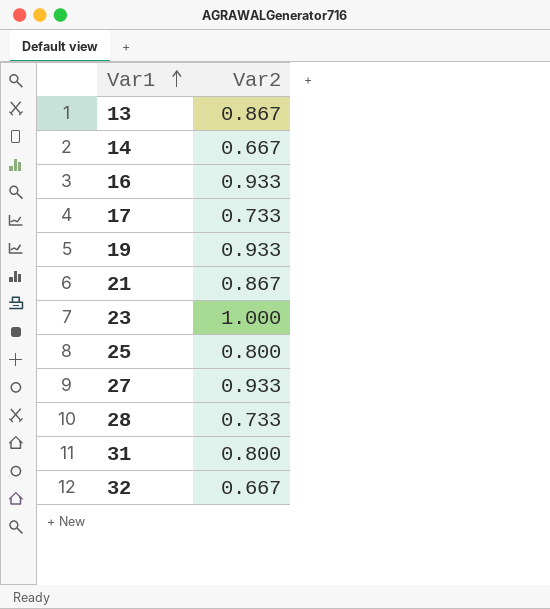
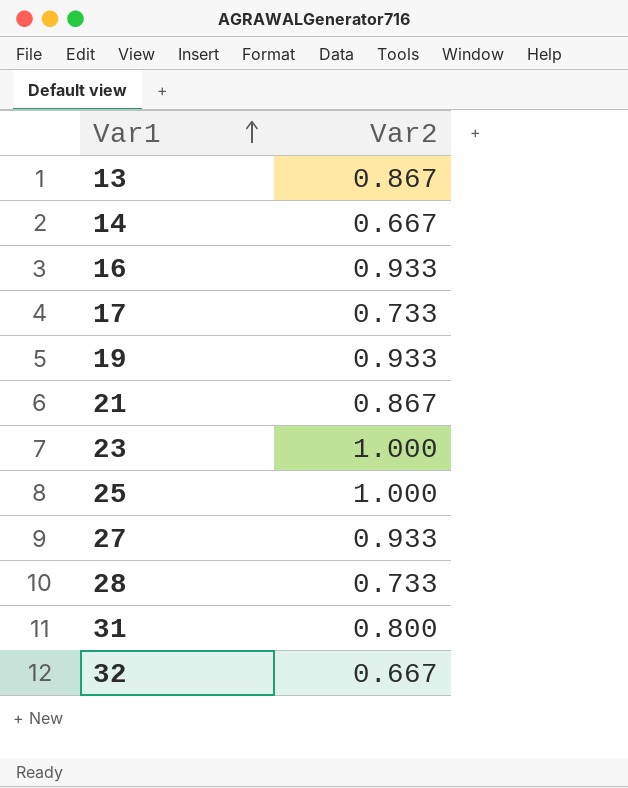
25 | Var2: 0.800 -> 1.000

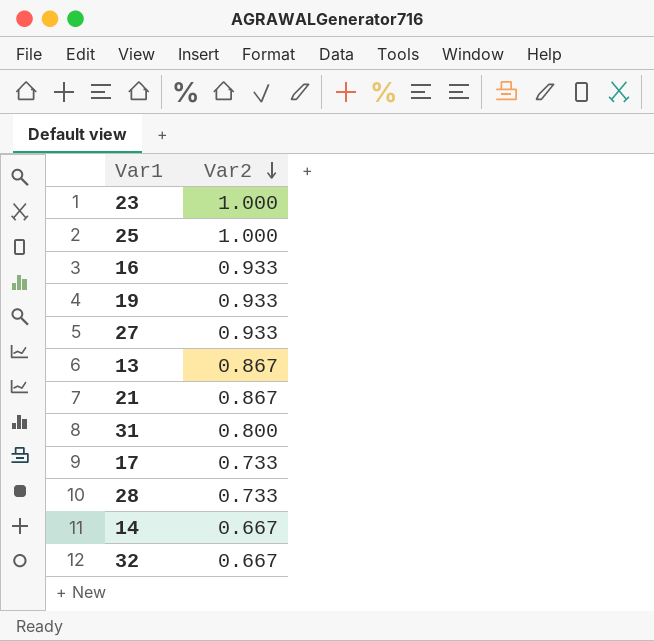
row order: Var1 ascending -> Var2 descending

